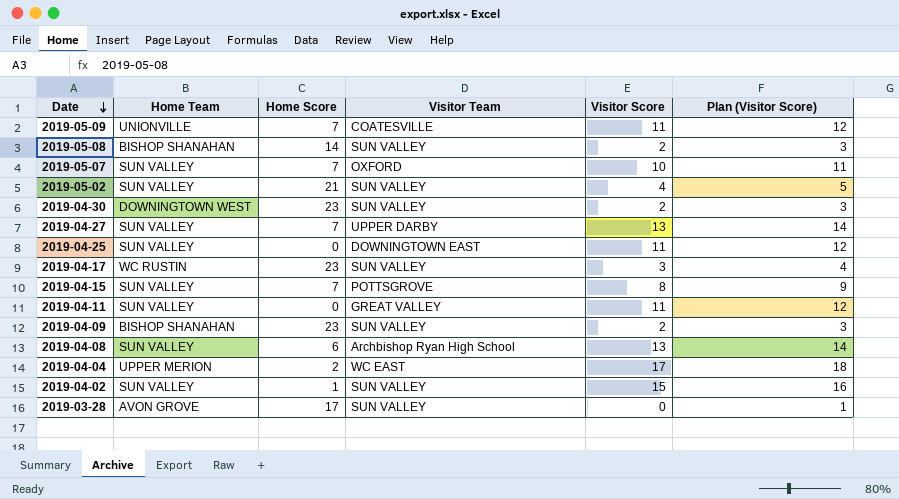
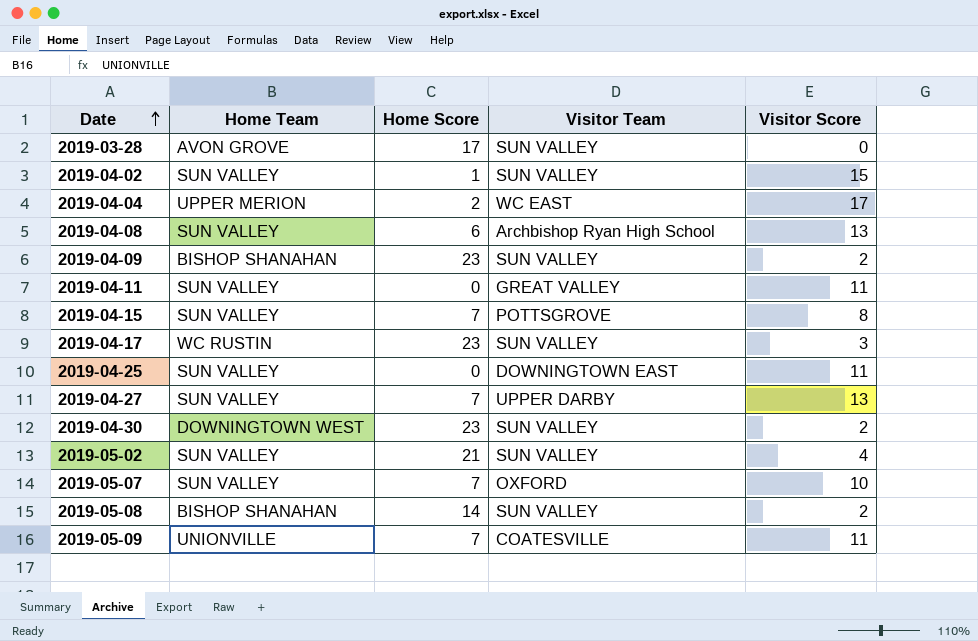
row order: Date descending -> Date ascending
column Plan (Visitor Score) | formula: [Visitor Score] + 1 -> none

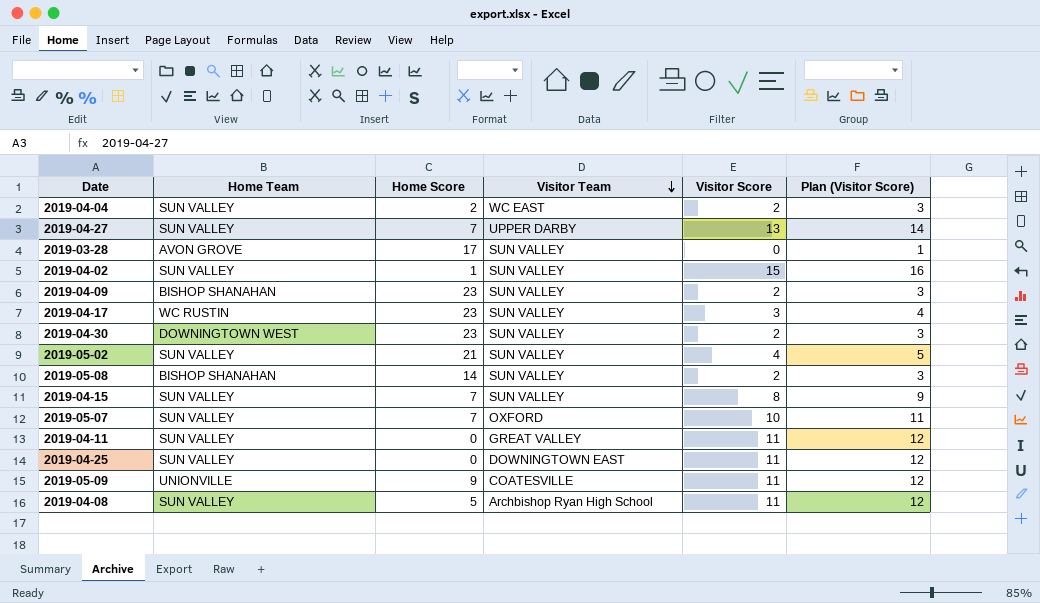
row order: Date ascending -> Visitor Team descending
column Plan (Visitor Score) | formula: none -> [Visitor Score] + 1
2019-04-04 | Home Team: UPPER MERION -> SUN VALLEY
2019-04-04 | Visitor Score: 17 -> 2
2019-04-15 | Visitor Team: POTTSGROVE -> SUN VALLEY
2019-05-09 | Home Score: 7 -> 9
2019-04-08 | Home Score: 6 -> 5
2019-04-08 | Visitor Score: 13 -> 11

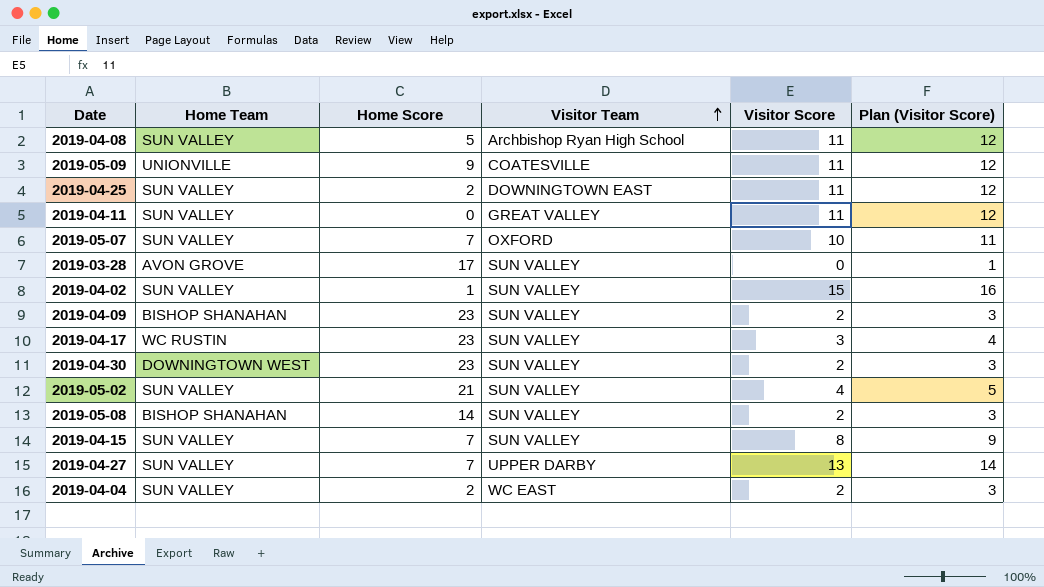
row order: Visitor Team descending -> Visitor Team ascending
2019-04-25 | Home Score: 0 -> 2

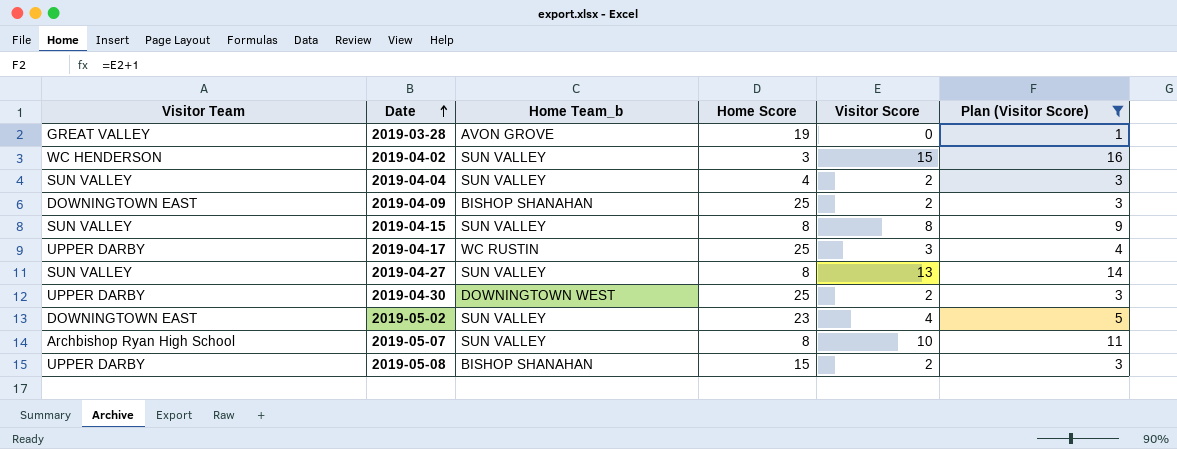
filter: none -> Plan (Visitor Score) != 12
row order: Visitor Team ascending -> Date ascending
column Visitor Team | position: 4 -> 1
column name: Home Team -> Home Team_b
2019-03-28 | Visitor Team: SUN VALLEY -> GREAT VALLEY
2019-03-28 | Home Score: 17 -> 19
2019-04-02 | Visitor Team: SUN VALLEY -> WC HENDERSON
2019-04-02 | Home Score: 1 -> 3
2019-04-04 | Visitor Team: WC EAST -> SUN VALLEY
2019-04-04 | Home Score: 2 -> 4
2019-04-09 | Visitor Team: SUN VALLEY -> DOWNINGTOWN EAST
2019-04-09 | Home Score: 23 -> 25
2019-04-15 | Home Score: 7 -> 8
2019-04-17 | Visitor Team: SUN VALLEY -> UPPER DARBY
2019-04-17 | Home Score: 23 -> 25
2019-04-27 | Visitor Team: UPPER DARBY -> SUN VALLEY
2019-04-27 | Home Score: 7 -> 8
2019-04-30 | Visitor Team: SUN VALLEY -> UPPER DARBY
2019-04-30 | Home Score: 23 -> 25
2019-05-02 | Visitor Team: SUN VALLEY -> DOWNINGTOWN EAST
2019-05-02 | Home Score: 21 -> 23
2019-05-07 | Visitor Team: OXFORD -> Archbishop Ryan High School
2019-05-07 | Home Score: 7 -> 8
2019-05-08 | Visitor Team: SUN VALLEY -> UPPER DARBY
2019-05-08 | Home Score: 14 -> 15

